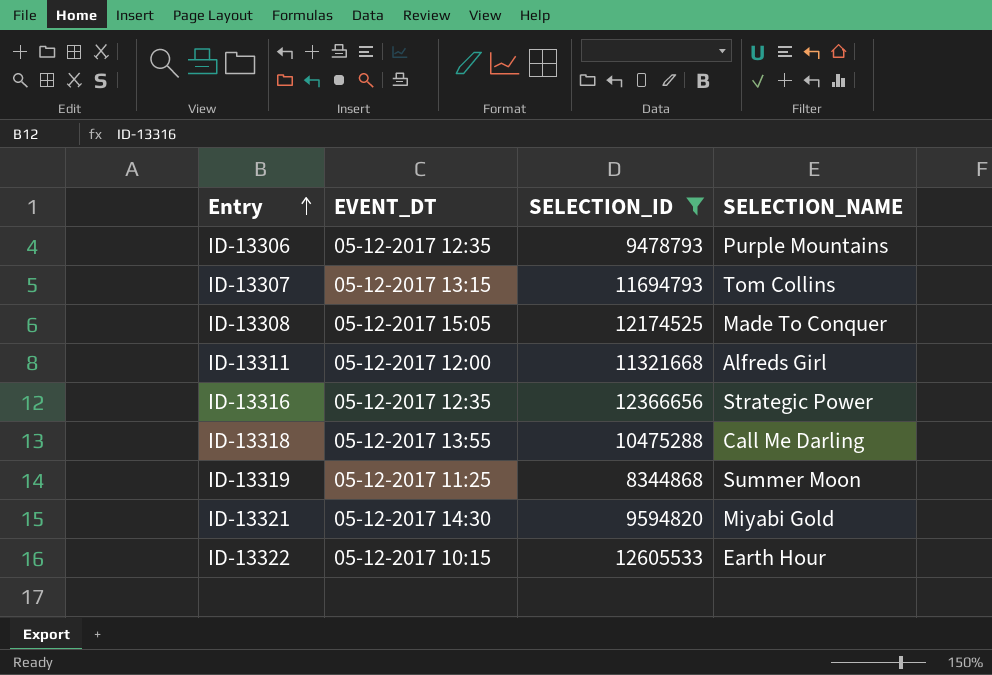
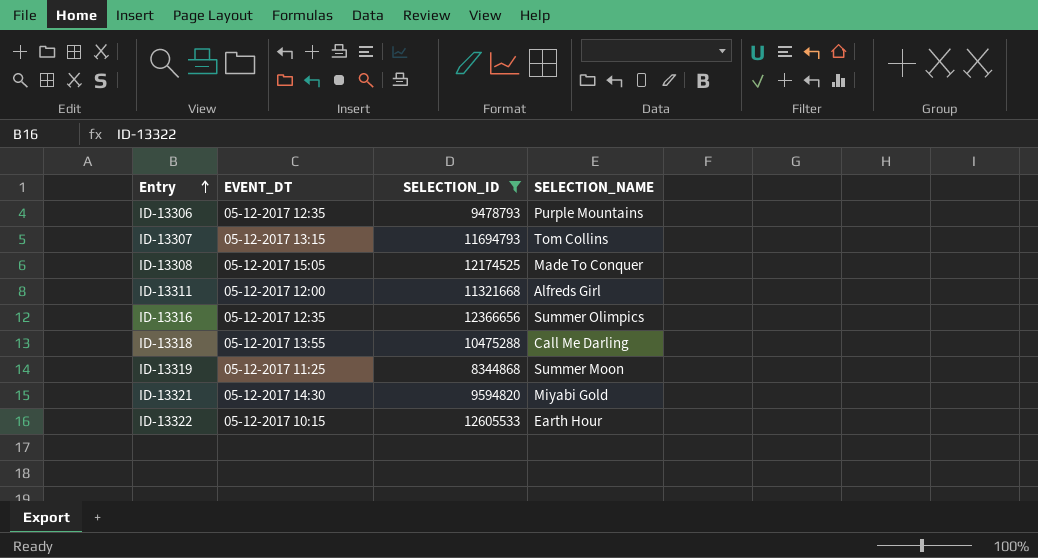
ID-13316 | SELECTION_NAME: Strategic Power -> Summer Olimpics

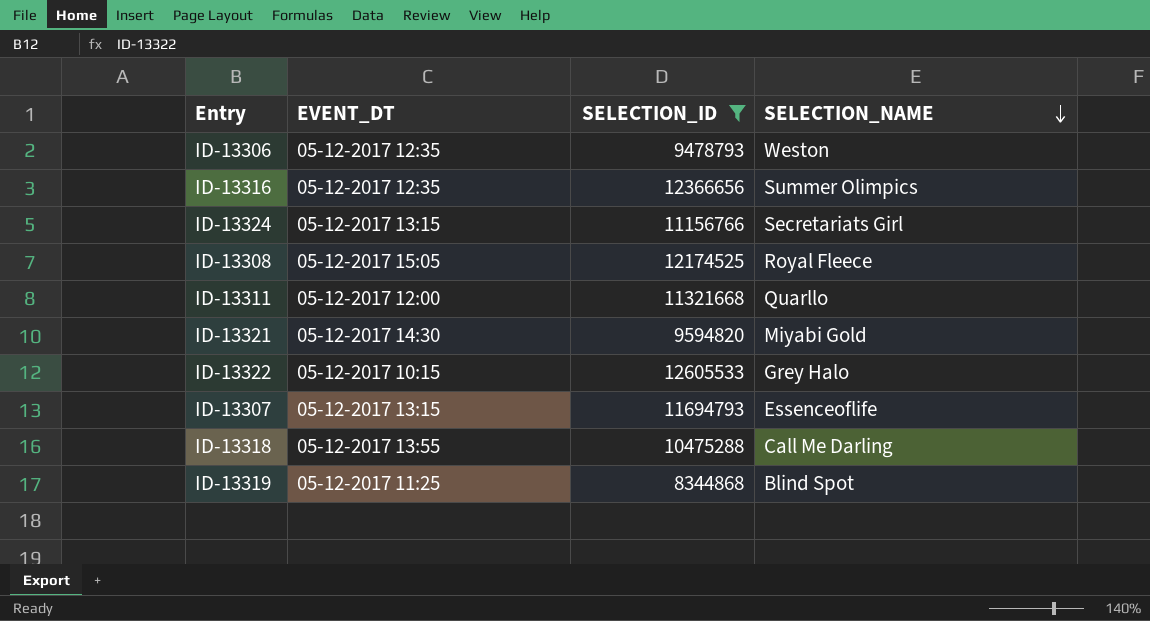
row order: Entry ascending -> SELECTION_NAME descending
ID-13306 | SELECTION_NAME: Purple Mountains -> Weston
row ID-13324: none -> 05-12-2017 13:15 | 11156766 | Secretariats Girl
ID-13308 | SELECTION_NAME: Made To Conquer -> Royal Fleece
ID-13311 | SELECTION_NAME: Alfreds Girl -> Quarllo
ID-13322 | SELECTION_NAME: Earth Hour -> Grey Halo
ID-13307 | SELECTION_NAME: Tom Collins -> Essenceoflife
ID-13319 | SELECTION_NAME: Summer Moon -> Blind Spot

